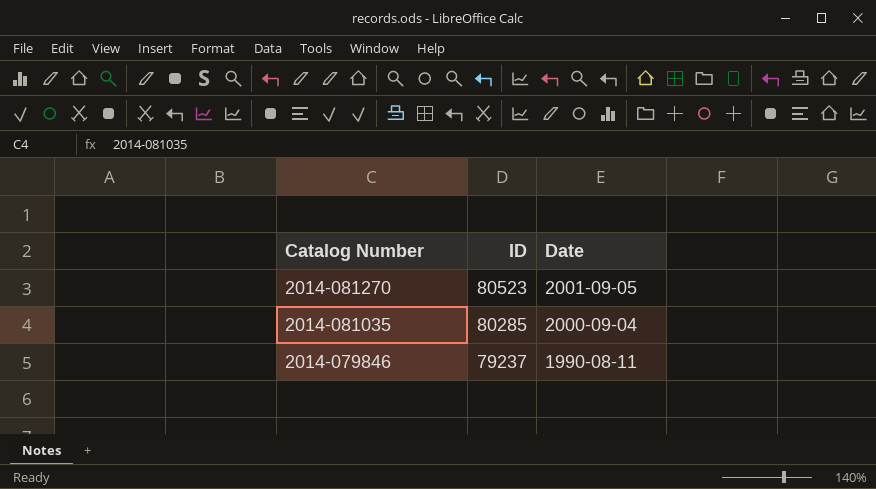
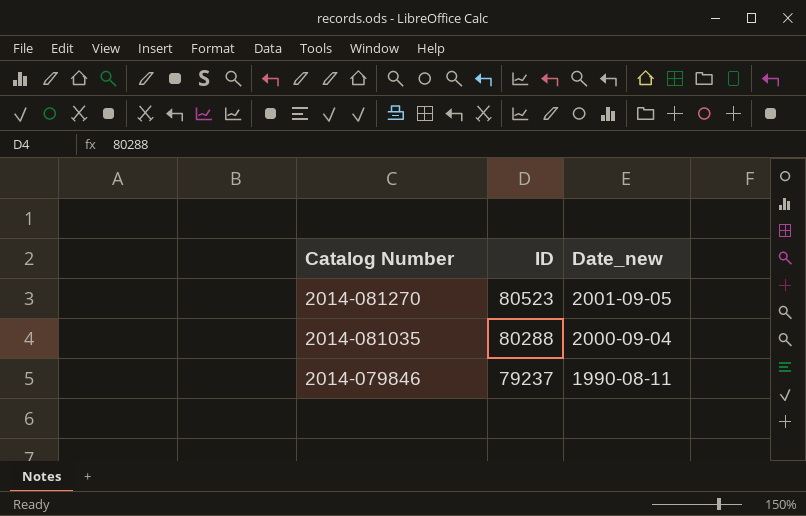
column name: Date -> Date_new
2014-081035 | ID: 80285 -> 80288

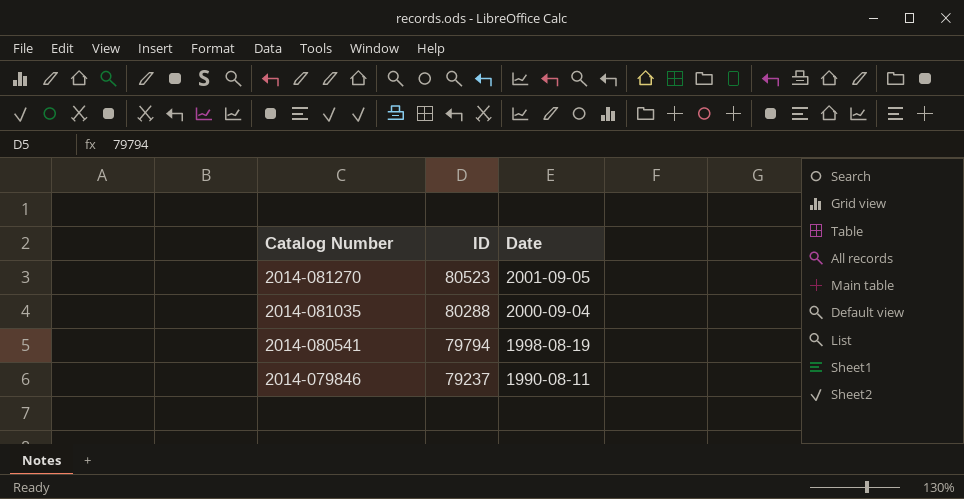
column name: Date_new -> Date
row 2014-080541: none -> 79794 | 1998-08-19

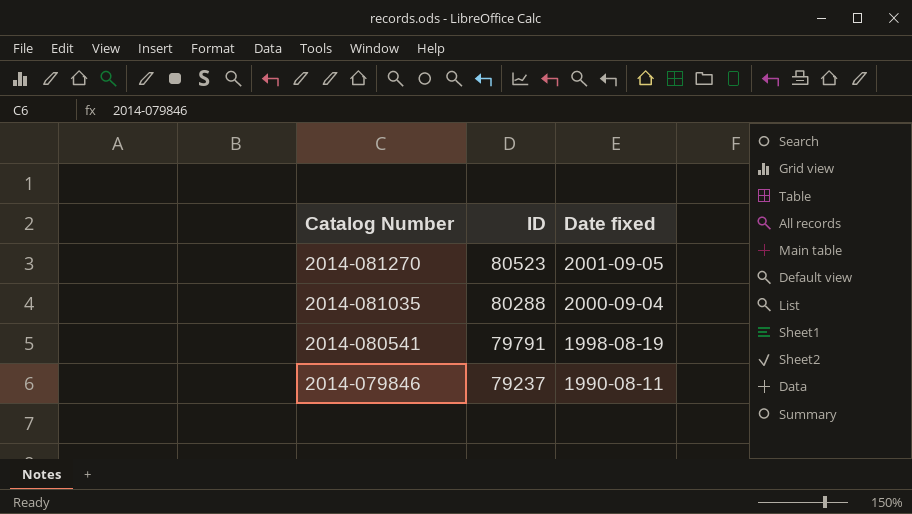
column name: Date -> Date fixed
2014-080541 | ID: 79794 -> 79791

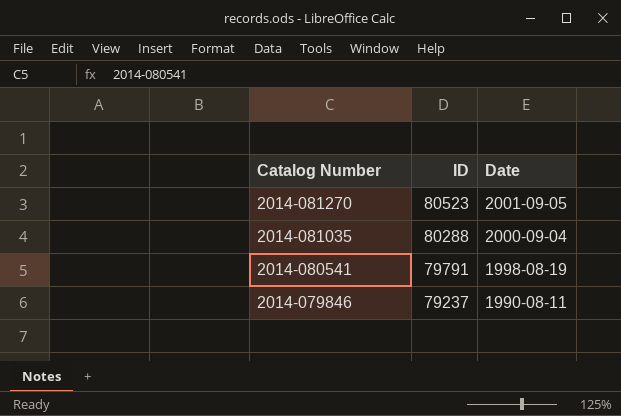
column name: Date fixed -> Date

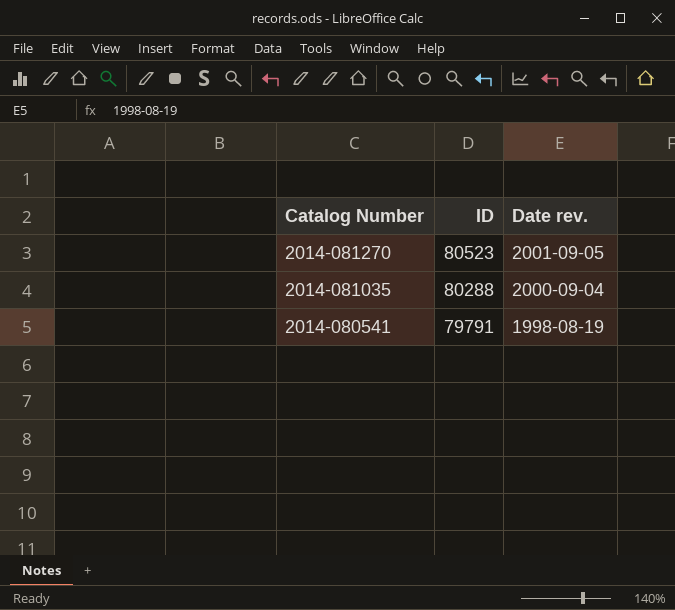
column name: Date -> Date rev.
row 2014-079846: 79237 | 1990-08-11 -> none

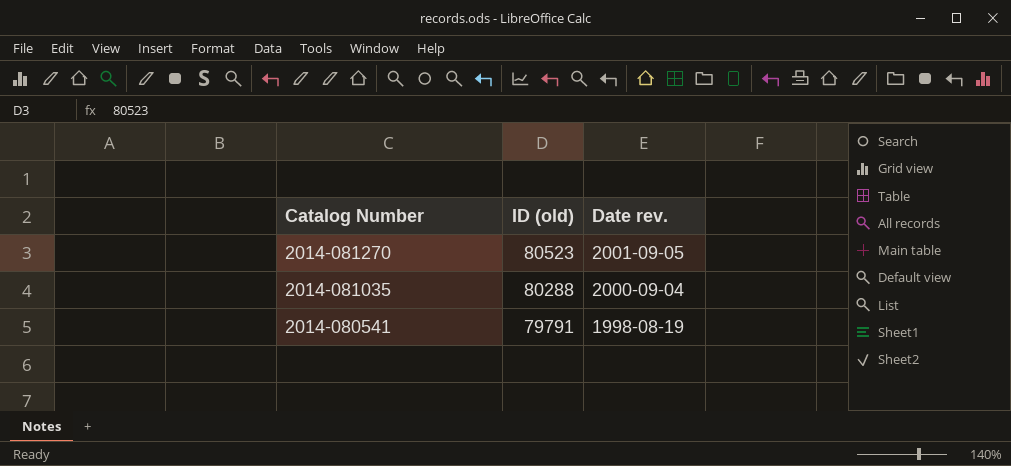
column name: ID -> ID (old)

